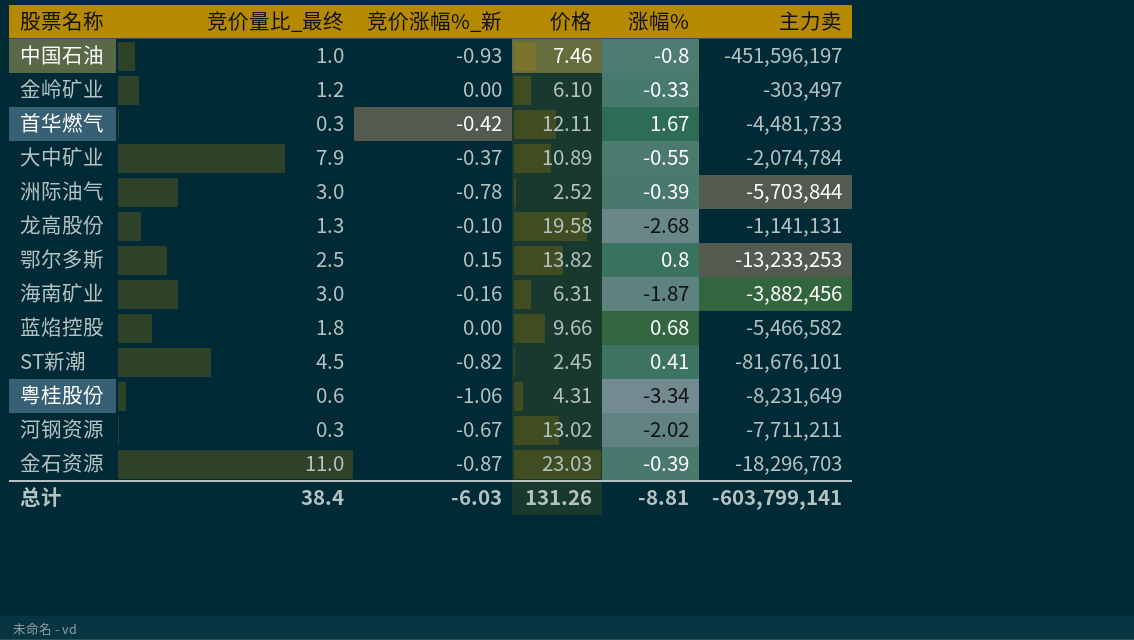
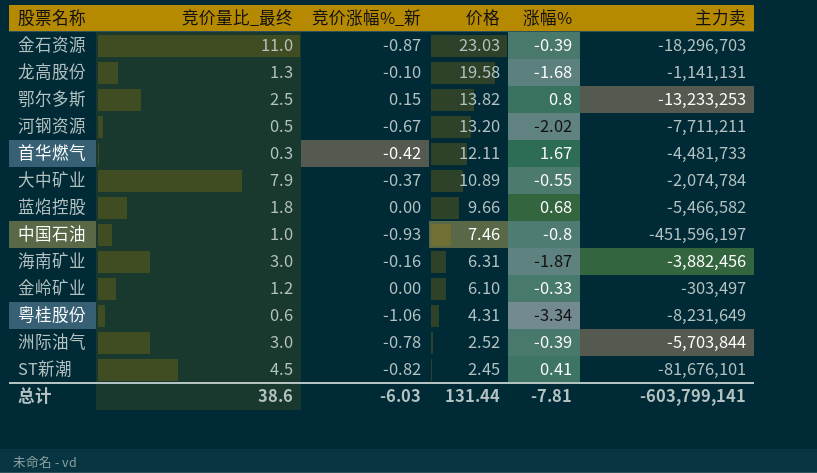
row order: none -> 价格 descending
龙高股份 | 涨幅%: -2.68 -> -1.68
河钢资源 | 竞价量比_最终: 0.3 -> 0.5
河钢资源 | 价格: 13.02 -> 13.20
总计 | 竞价量比_最终: 38.4 -> 38.6
总计 | 价格: 131.26 -> 131.44
总计 | 涨幅%: -8.81 -> -7.81

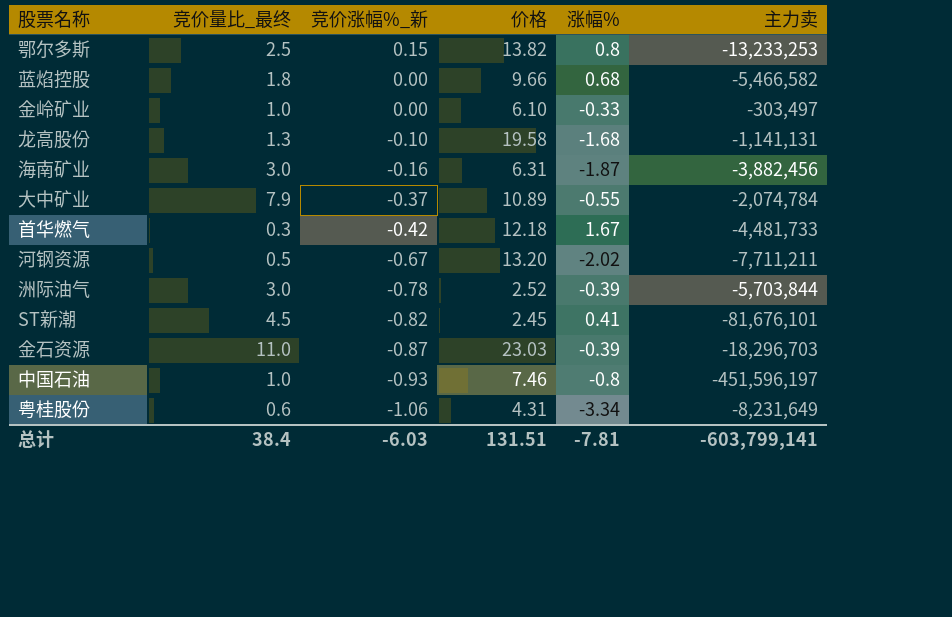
row order: 价格 descending -> 竞价涨幅%_新 descending
金岭矿业 | 竞价量比_最终: 1.2 -> 1.0
首华燃气 | 价格: 12.11 -> 12.18
总计 | 竞价量比_最终: 38.6 -> 38.4
总计 | 价格: 131.44 -> 131.51

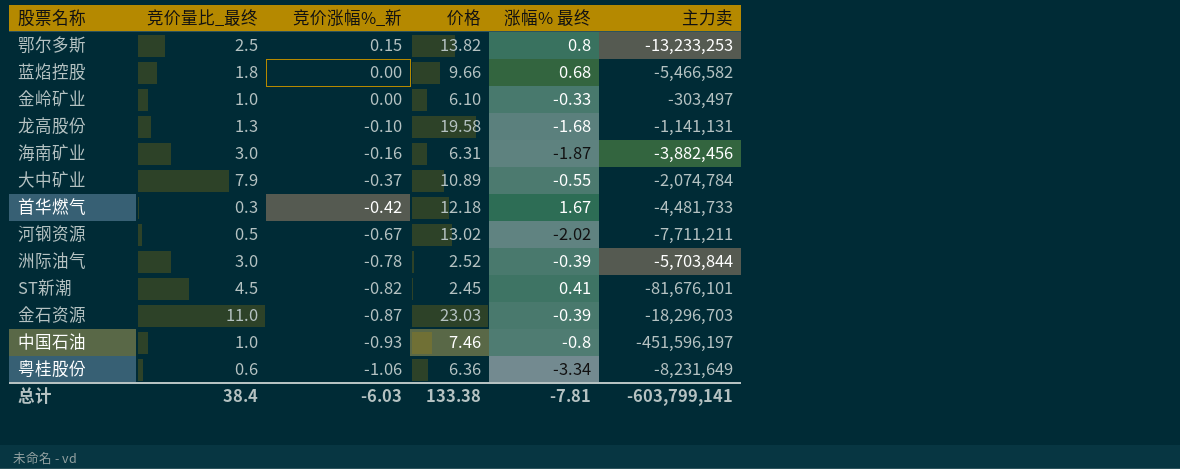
column name: 涨幅% -> 涨幅% 最终
河钢资源 | 价格: 13.20 -> 13.02
粤桂股份 | 价格: 4.31 -> 6.36
总计 | 价格: 131.51 -> 133.38

